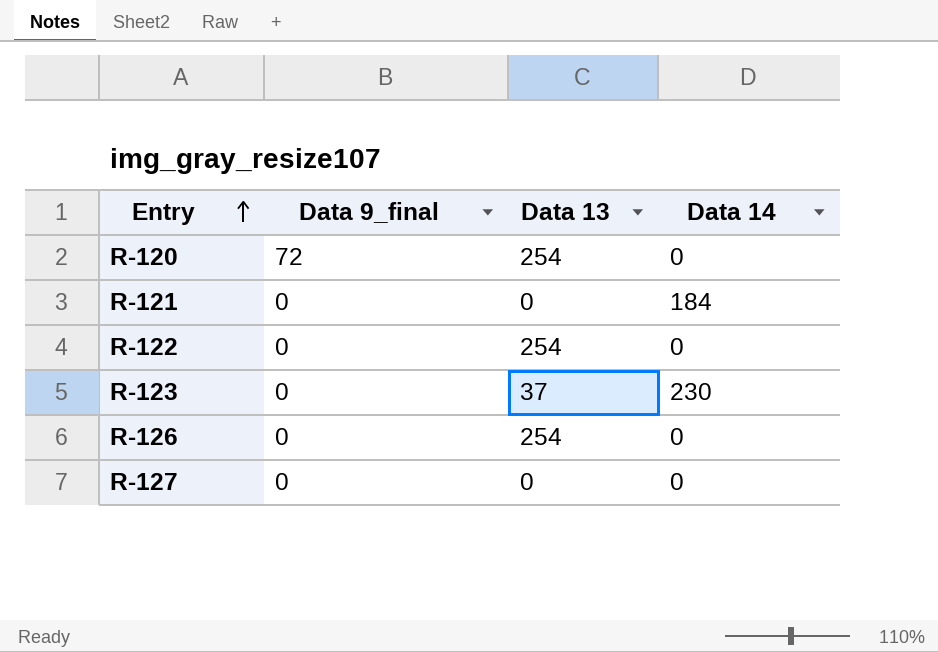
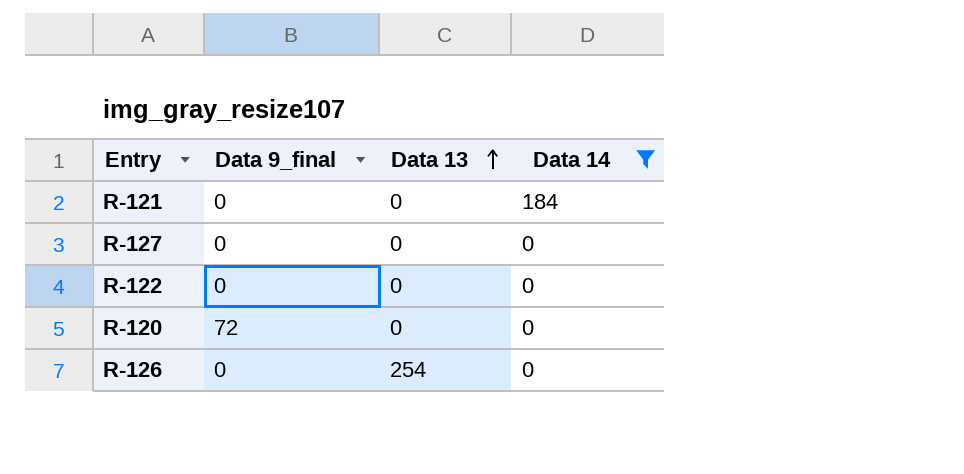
filter: none -> Data 14 != 230
row order: Entry ascending -> Data 13 ascending
R-122 | Data 13: 254 -> 0
R-120 | Data 13: 254 -> 0

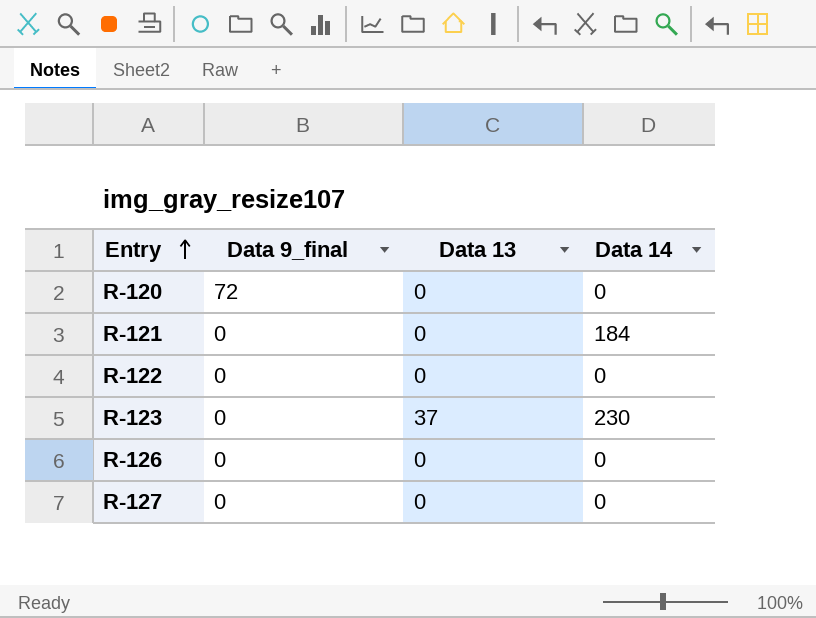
filter: Data 14 != 230 -> none
row order: Data 13 ascending -> Entry ascending
R-126 | Data 13: 254 -> 0

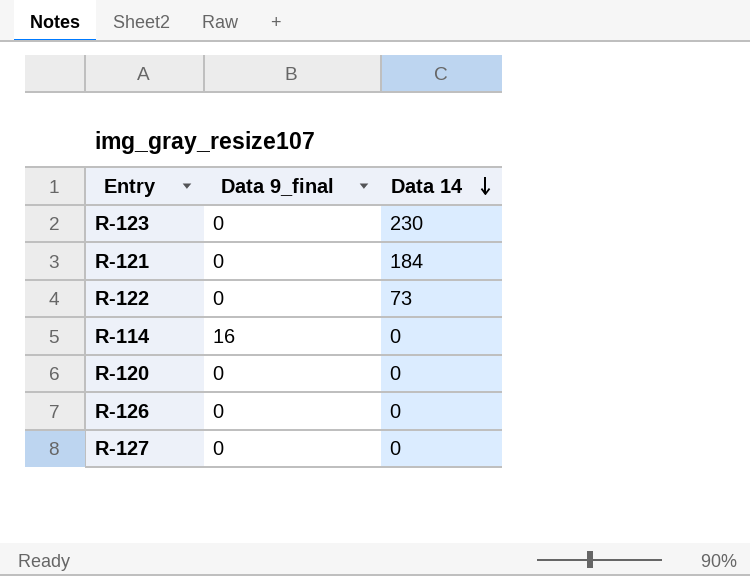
row order: Entry ascending -> Data 14 descending
column Data 13 | position: 3 -> none
R-122 | Data 14: 0 -> 73
row R-114: none -> 16 | 0
R-120 | Data 9_final: 72 -> 0

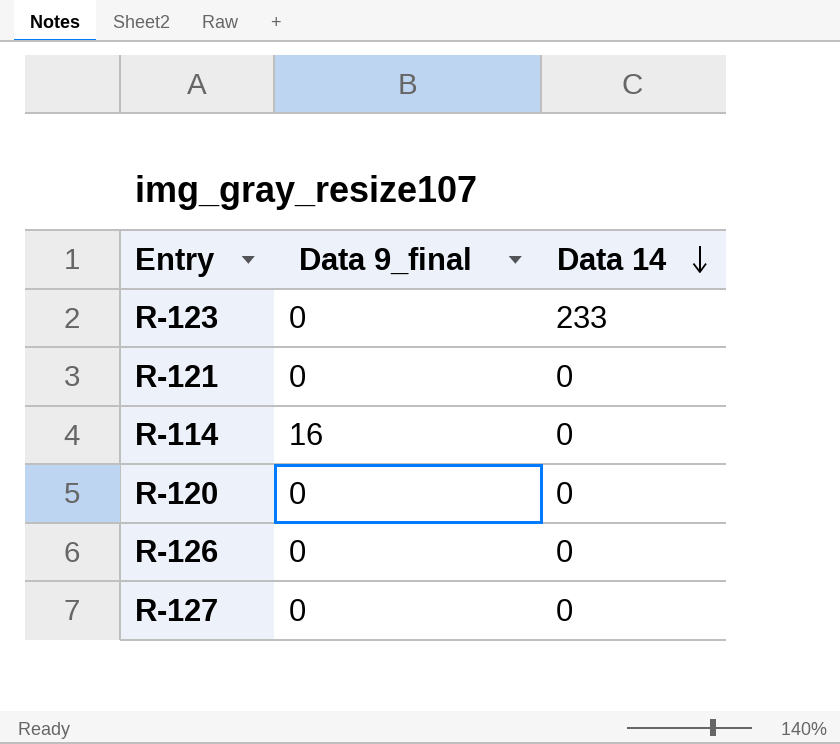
row R-122: 0 | 73 -> none
R-123 | Data 14: 230 -> 233
R-121 | Data 14: 184 -> 0

